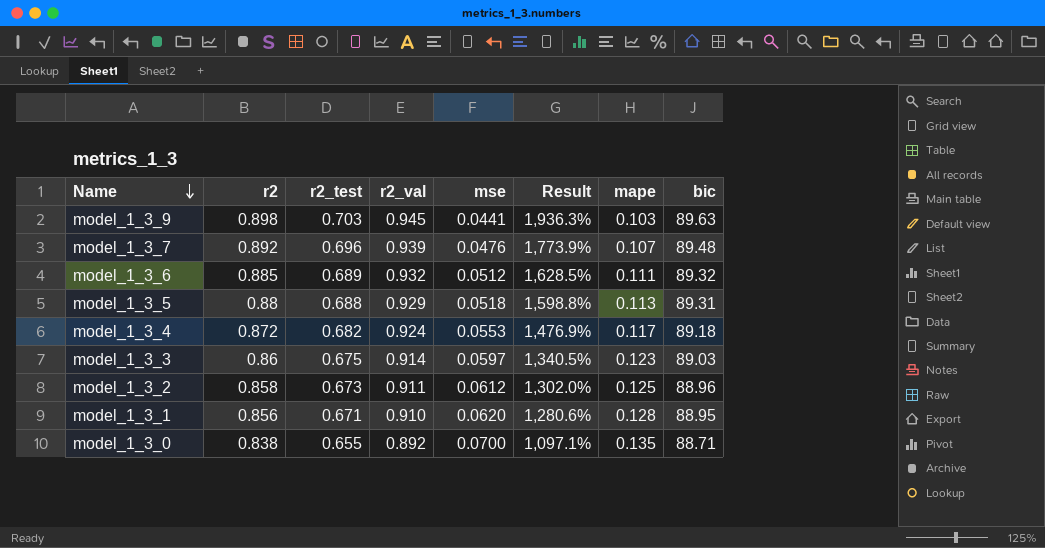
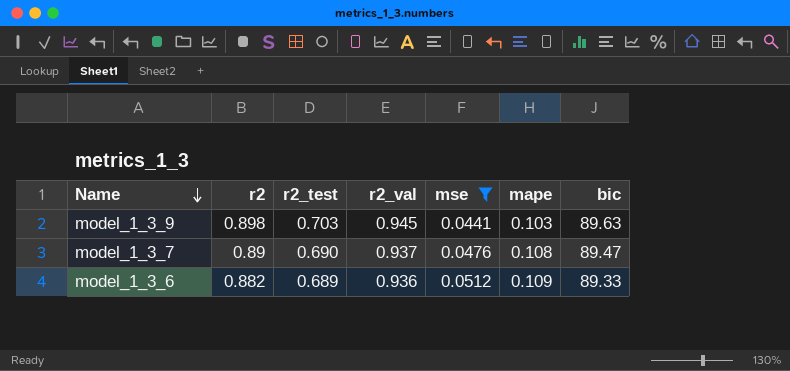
filter: none -> mse <= 0.0512
column Result | formula: ([r2] - [mse]) / [mse] -> none
model_1_3_7 | r2: 0.892 -> 0.89
model_1_3_7 | r2_test: 0.696 -> 0.690
model_1_3_7 | r2_val: 0.939 -> 0.937
model_1_3_7 | mape: 0.107 -> 0.108
model_1_3_7 | bic: 89.48 -> 89.47
model_1_3_6 | r2: 0.885 -> 0.882
model_1_3_6 | r2_val: 0.932 -> 0.936
model_1_3_6 | mape: 0.111 -> 0.109
model_1_3_6 | bic: 89.32 -> 89.33

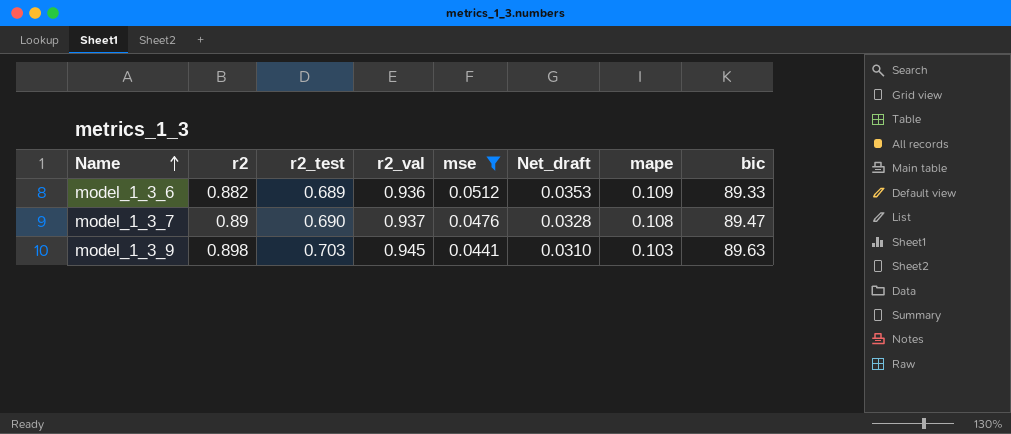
row order: Name descending -> Name ascending
column Net_draft | formula: none -> [r2_test] * [mse]

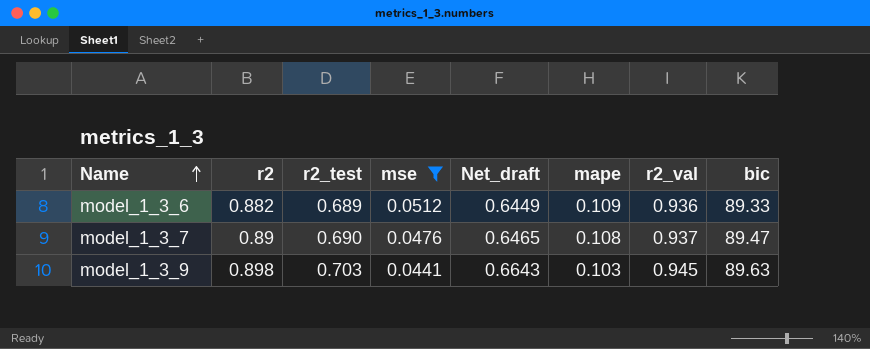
column Net_draft | formula: [r2_test] * [mse] -> [r2_test] * [r2_val]
column r2_val | position: 4 -> 7

